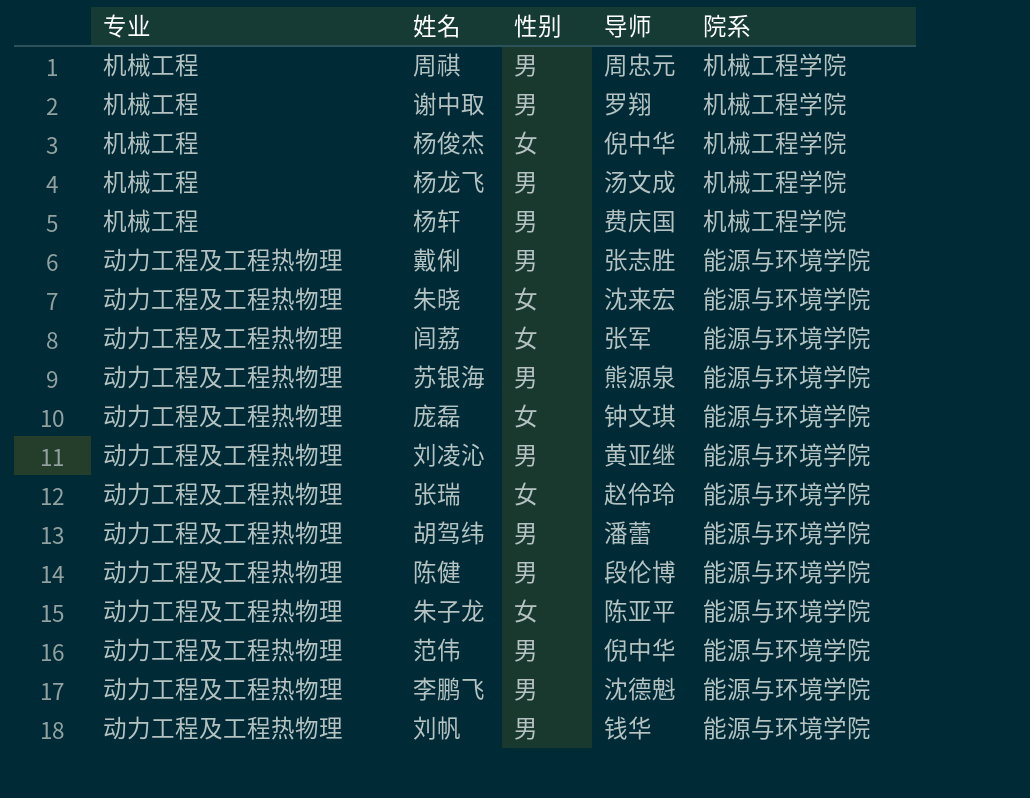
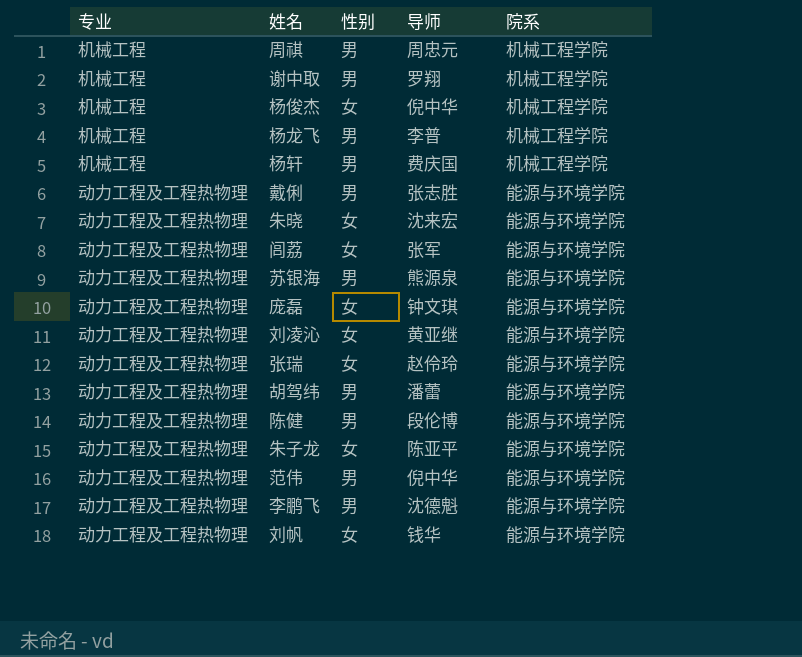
杨龙飞 | 导师: 汤文成 -> 李普
刘凌沁 | 性别: 男 -> 女
刘帆 | 性别: 男 -> 女

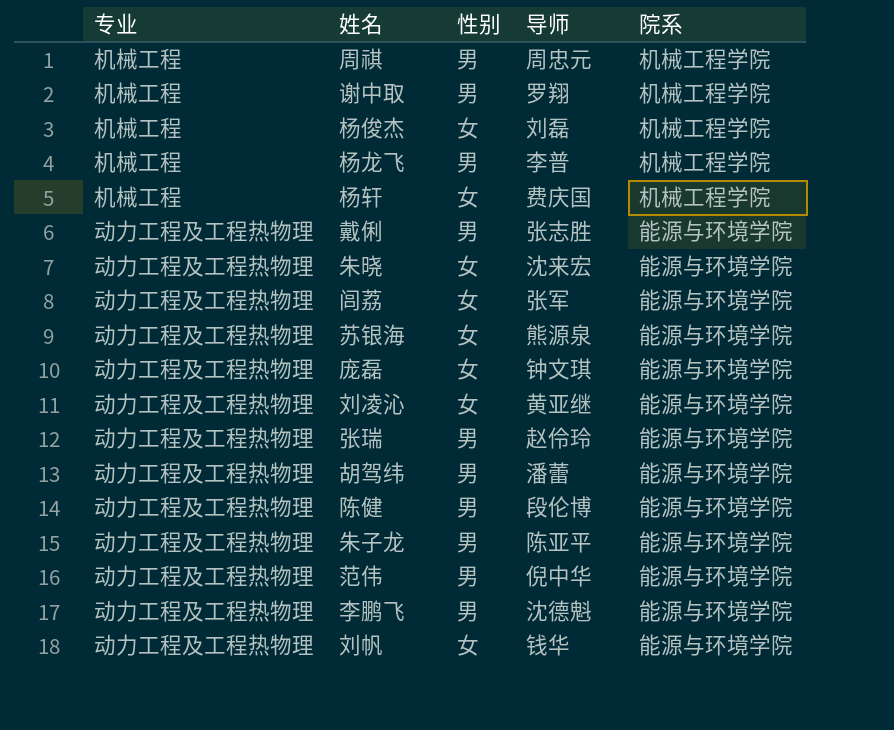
杨俊杰 | 导师: 倪中华 -> 刘磊
杨轩 | 性别: 男 -> 女
苏银海 | 性别: 男 -> 女
张瑞 | 性别: 女 -> 男
朱子龙 | 性别: 女 -> 男

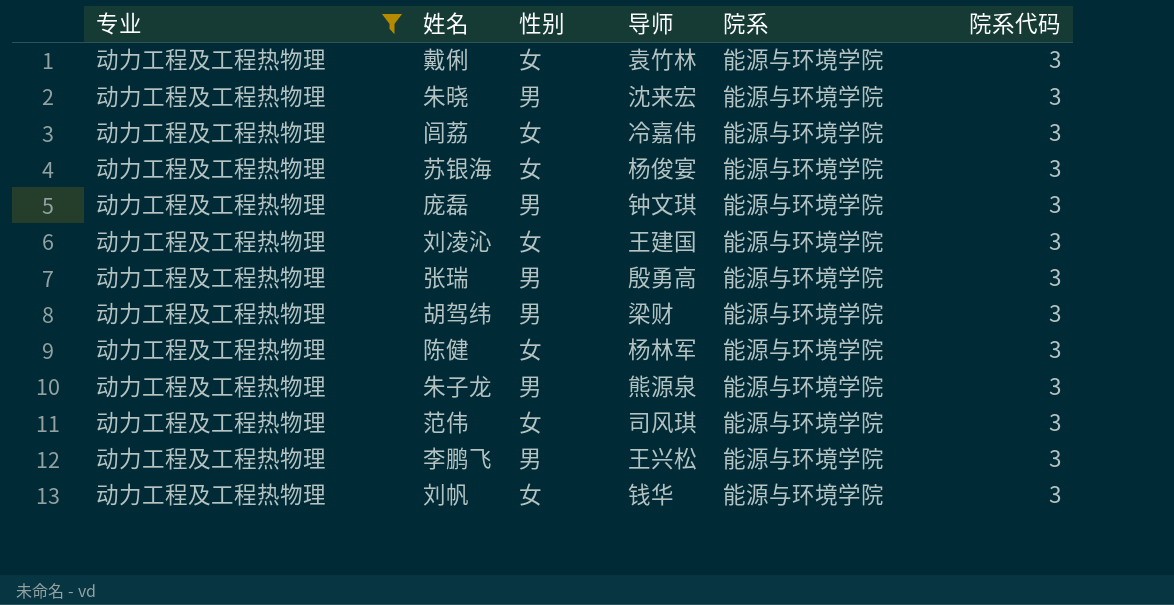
filter: none -> 专业 = 动力工程及工程热物理
column 院系代码 | position: none -> 6
戴俐 | 性别: 男 -> 女
戴俐 | 导师: 张志胜 -> 袁竹林
朱晓 | 性别: 女 -> 男
闾荔 | 导师: 张军 -> 冷嘉伟
苏银海 | 导师: 熊源泉 -> 杨俊宴
庞磊 | 性别: 女 -> 男
刘凌沁 | 导师: 黄亚继 -> 王建国
张瑞 | 导师: 赵伶玲 -> 殷勇高
胡驾纬 | 导师: 潘蕾 -> 梁财
陈健 | 性别: 男 -> 女
陈健 | 导师: 段伦博 -> 杨林军
朱子龙 | 导师: 陈亚平 -> 熊源泉
范伟 | 性别: 男 -> 女
范伟 | 导师: 倪中华 -> 司风琪
李鹏飞 | 导师: 沈德魁 -> 王兴松

